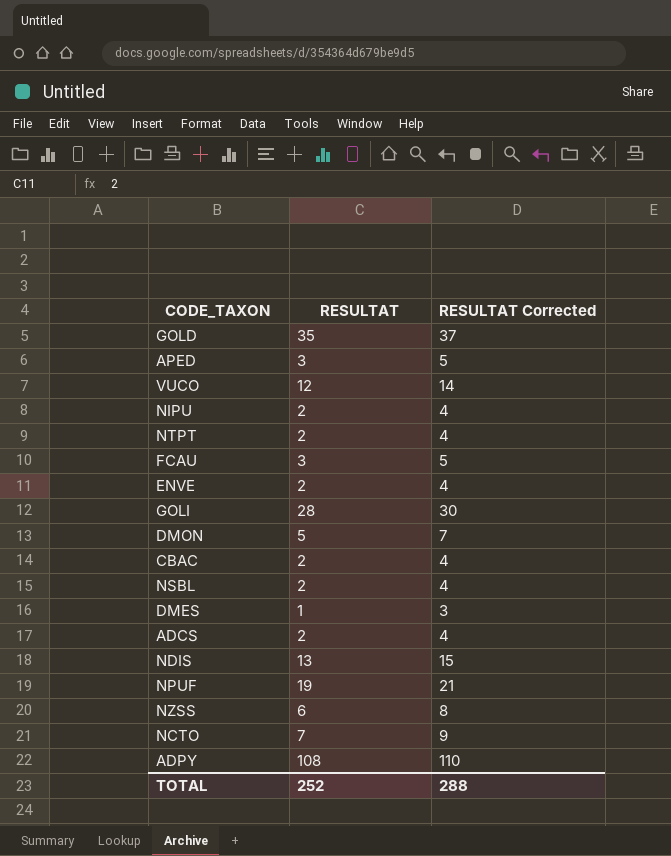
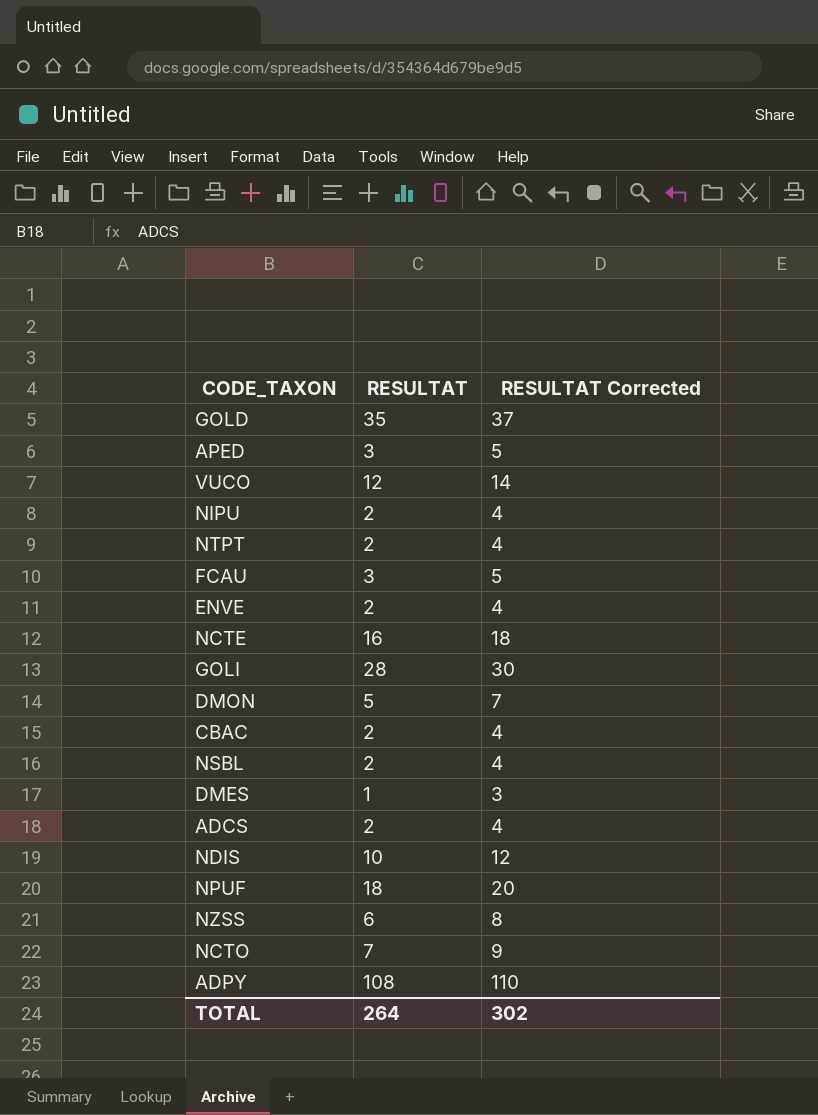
row NCTE: none -> 16 | 18
NDIS | RESULTAT: 13 -> 10
NDIS | RESULTAT Corrected: 15 -> 12
NPUF | RESULTAT: 19 -> 18
NPUF | RESULTAT Corrected: 21 -> 20
TOTAL | RESULTAT: 252 -> 264
TOTAL | RESULTAT Corrected: 288 -> 302

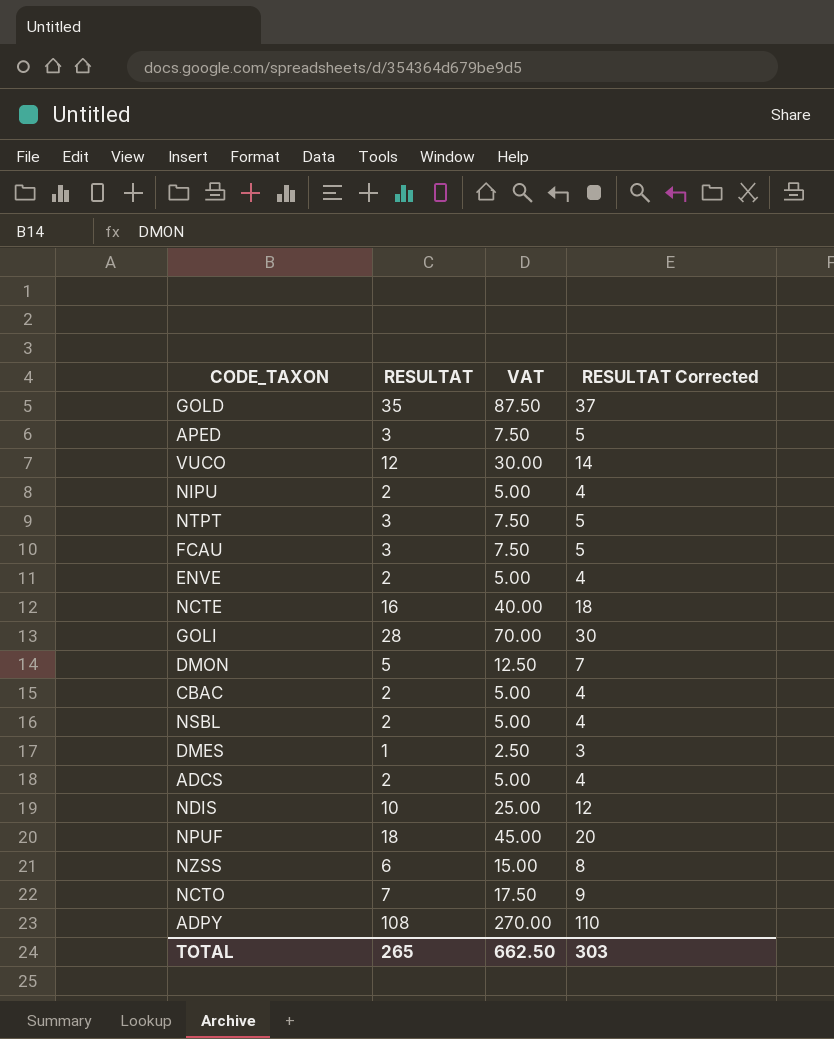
column VAT | formula: none -> [RESULTAT] * 2.5
NTPT | RESULTAT: 2 -> 3
NTPT | RESULTAT Corrected: 4 -> 5
TOTAL | RESULTAT: 264 -> 265
TOTAL | RESULTAT Corrected: 302 -> 303

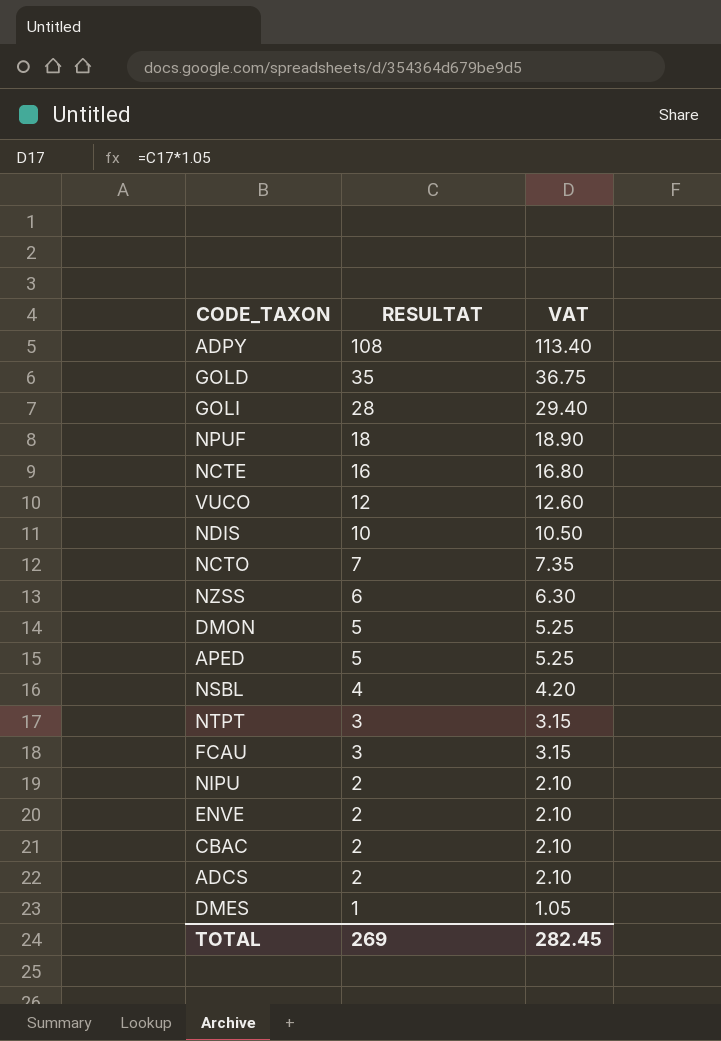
row order: none -> RESULTAT descending
column RESULTAT Corrected | formula: [RESULTAT] + 2 -> none
column VAT | formula: [RESULTAT] * 2.5 -> [RESULTAT] * 1.05
APED | RESULTAT: 3 -> 5
NSBL | RESULTAT: 2 -> 4
TOTAL | RESULTAT: 265 -> 269
TOTAL | VAT: 662.50 -> 282.45

